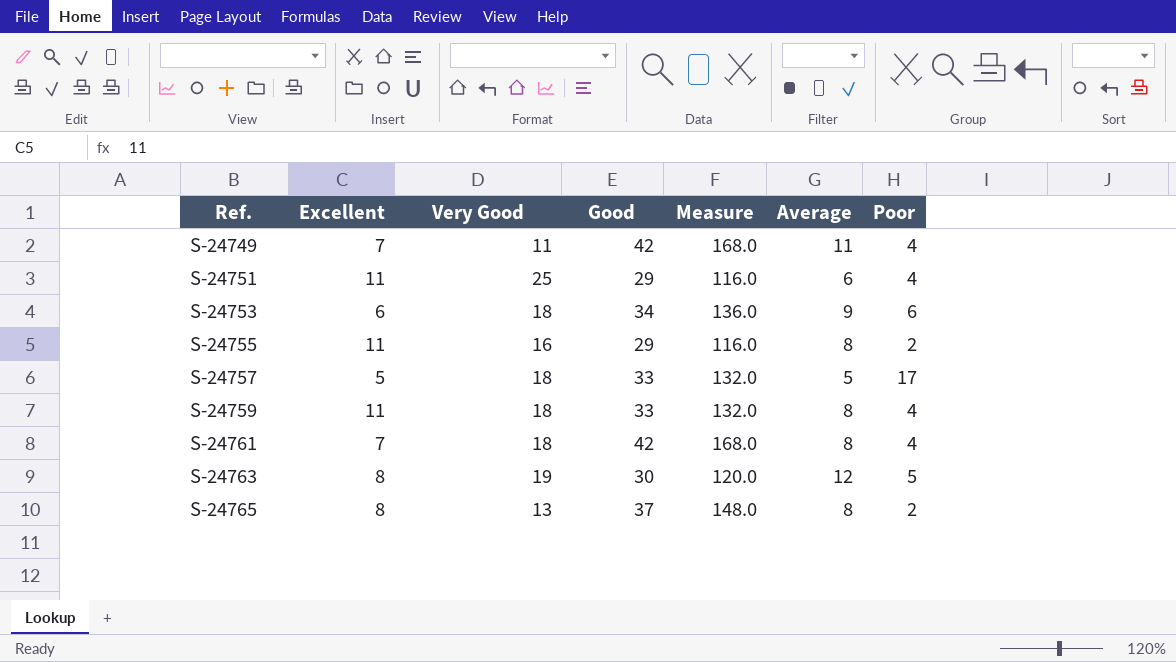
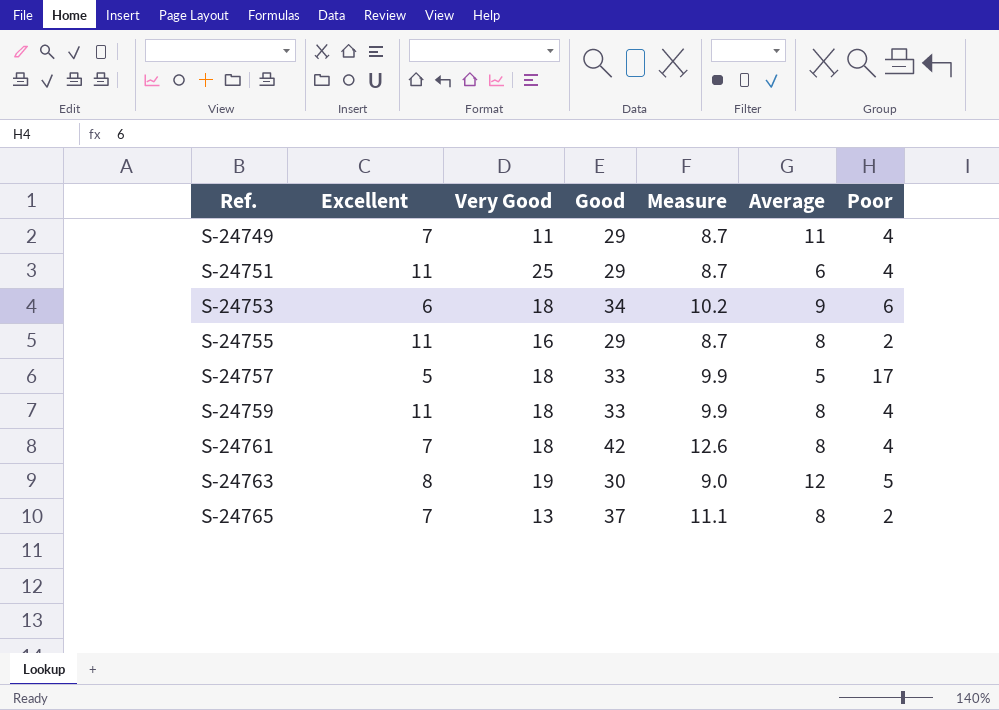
column Measure | formula: [Good] * 4 -> [Good] * 0.3
S-24749 | Good: 42 -> 29
S-24765 | Excellent: 8 -> 7

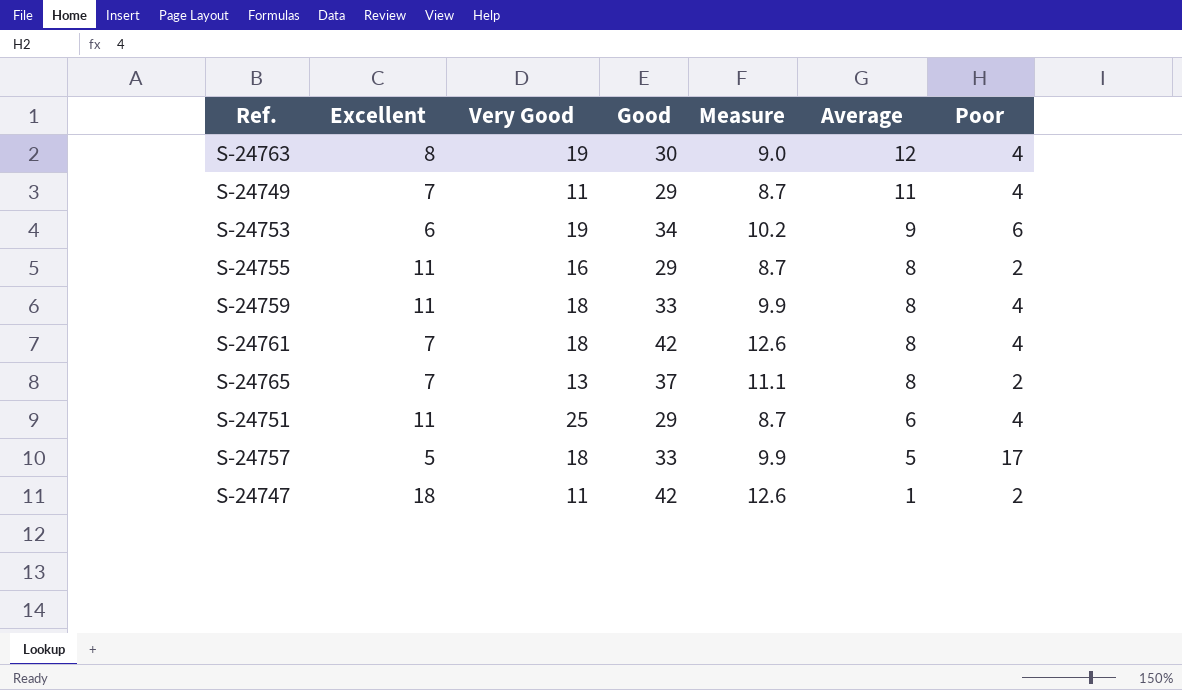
row order: Ref. ascending -> Average descending
S-24763 | Poor: 5 -> 4
S-24753 | Very Good: 18 -> 19
row S-24747: none -> 18 | 11 | 42 | 12.6 | 1 | 2

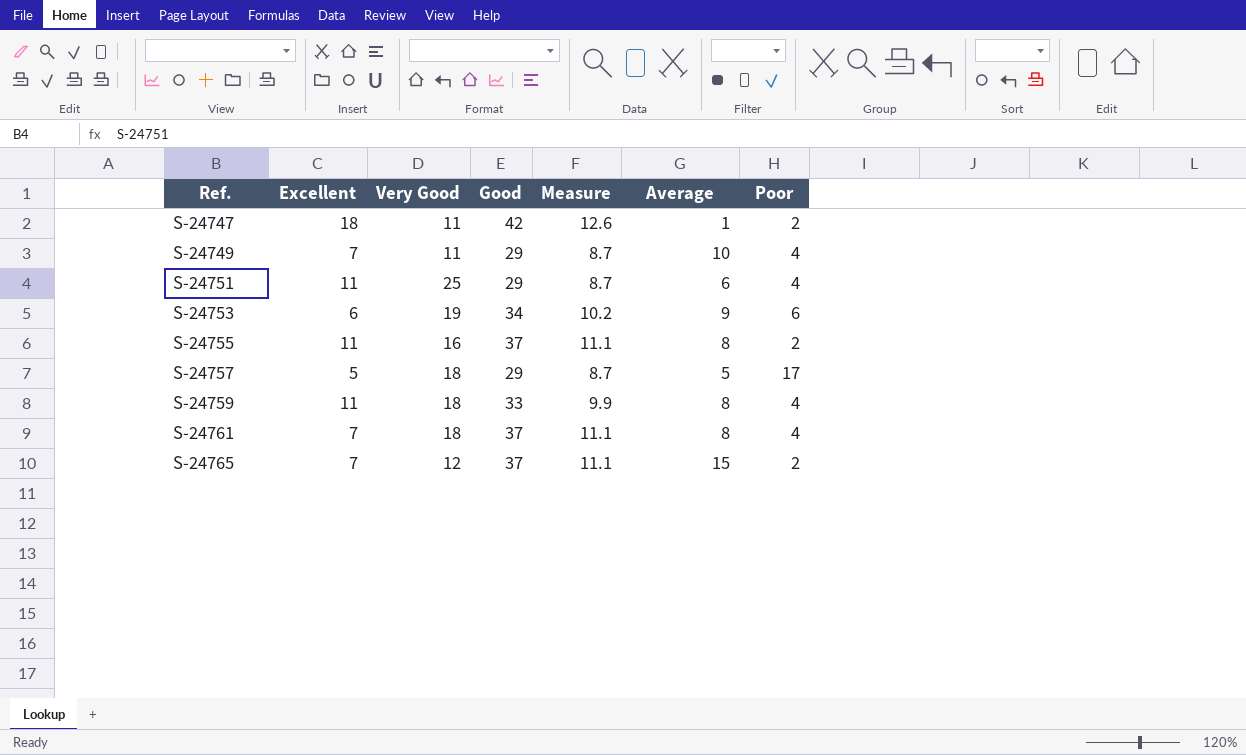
row order: Average descending -> Ref. ascending
row S-24763: 8 | 19 | 30 | 9.0 | 12 | 4 -> none
S-24749 | Average: 11 -> 10
S-24755 | Good: 29 -> 37
S-24755 | Measure: 8.7 -> 11.1
S-24757 | Good: 33 -> 29
S-24757 | Measure: 9.9 -> 8.7
S-24761 | Good: 42 -> 37
S-24761 | Measure: 12.6 -> 11.1
S-24765 | Very Good: 13 -> 12
S-24765 | Average: 8 -> 15

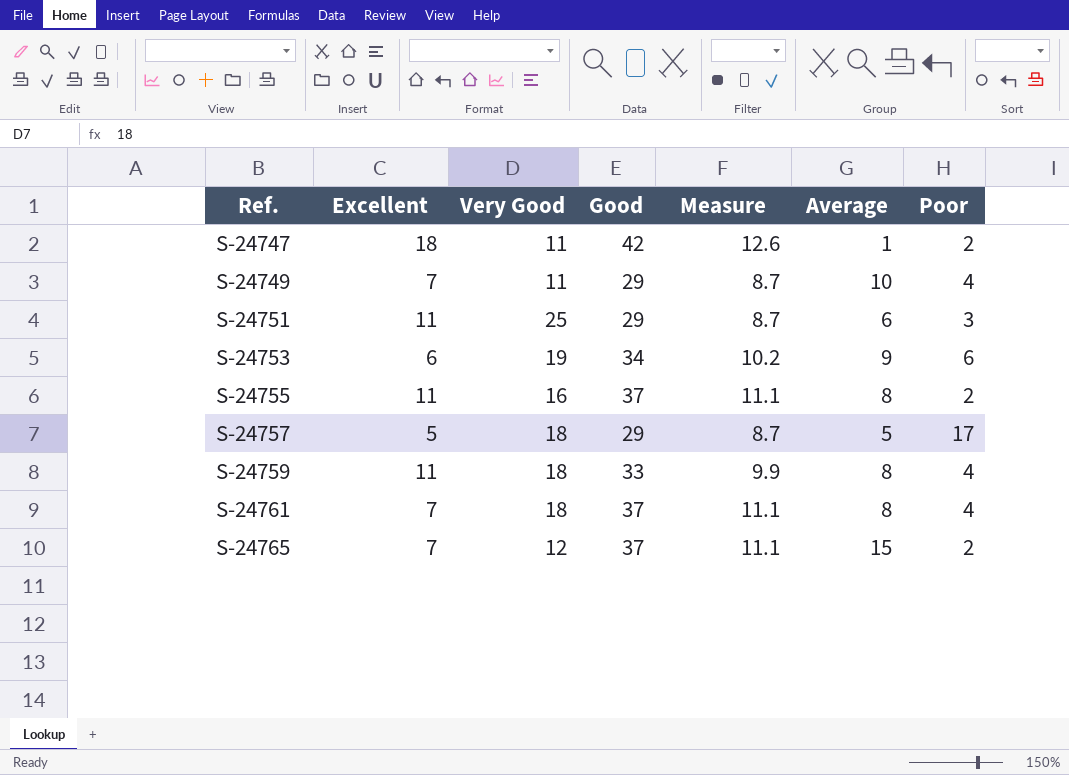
S-24751 | Poor: 4 -> 3

